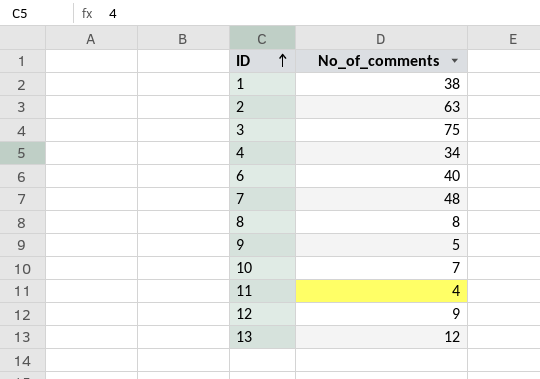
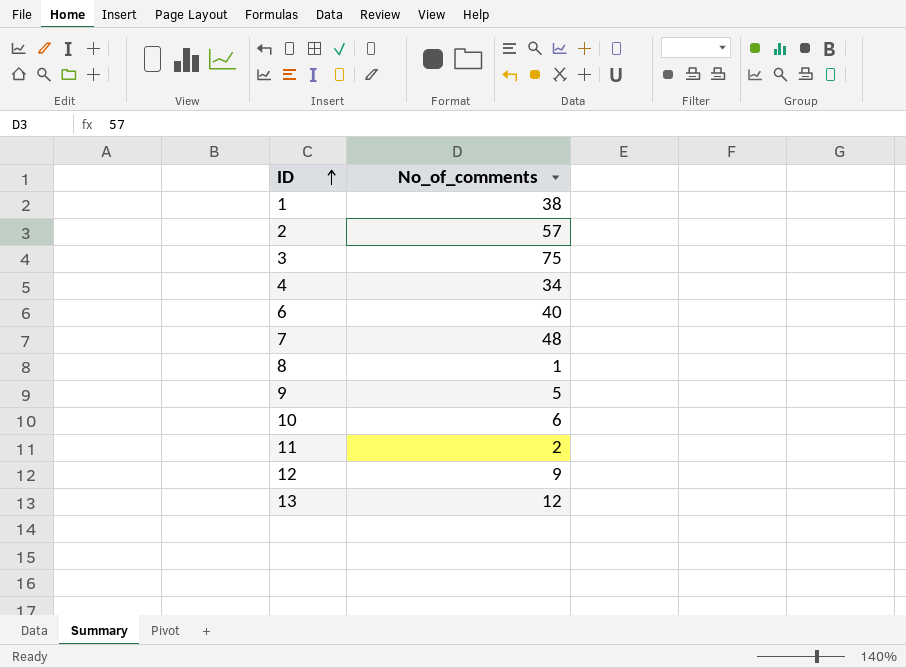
2 | No_of_comments: 63 -> 57
8 | No_of_comments: 8 -> 1
10 | No_of_comments: 7 -> 6
11 | No_of_comments: 4 -> 2

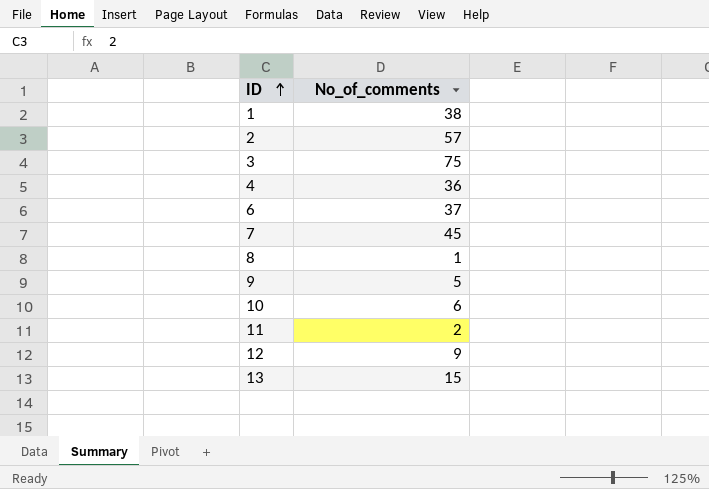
4 | No_of_comments: 34 -> 36
6 | No_of_comments: 40 -> 37
7 | No_of_comments: 48 -> 45
13 | No_of_comments: 12 -> 15

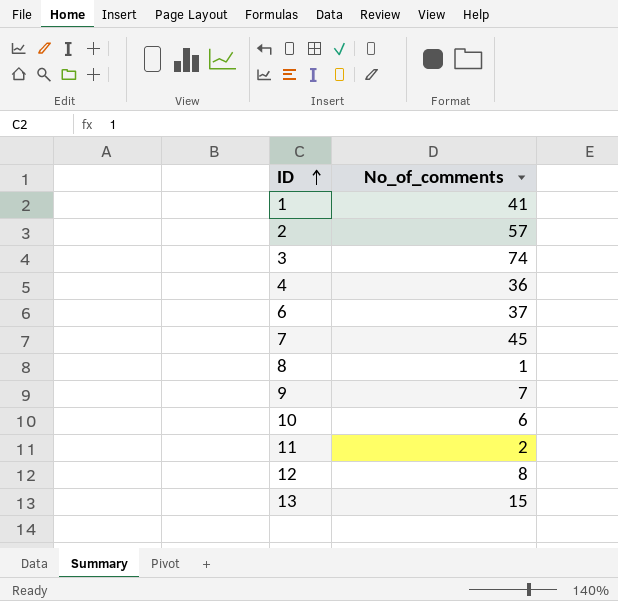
1 | No_of_comments: 38 -> 41
3 | No_of_comments: 75 -> 74
9 | No_of_comments: 5 -> 7
12 | No_of_comments: 9 -> 8

